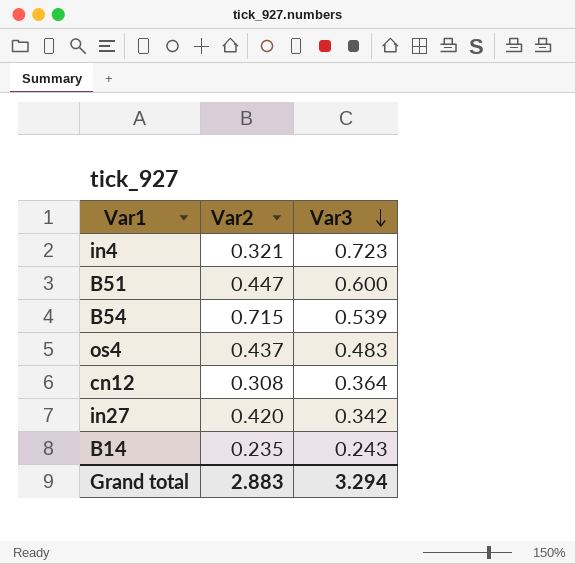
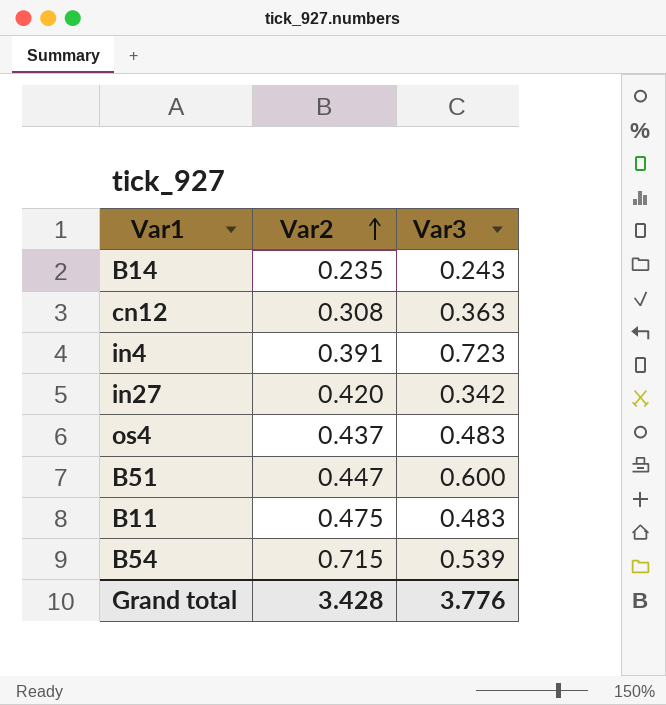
row order: Var3 descending -> Var2 ascending
cn12 | Var3: 0.364 -> 0.363
in4 | Var2: 0.321 -> 0.391
row B11: none -> 0.475 | 0.483
Grand total | Var2: 2.883 -> 3.428
Grand total | Var3: 3.294 -> 3.776

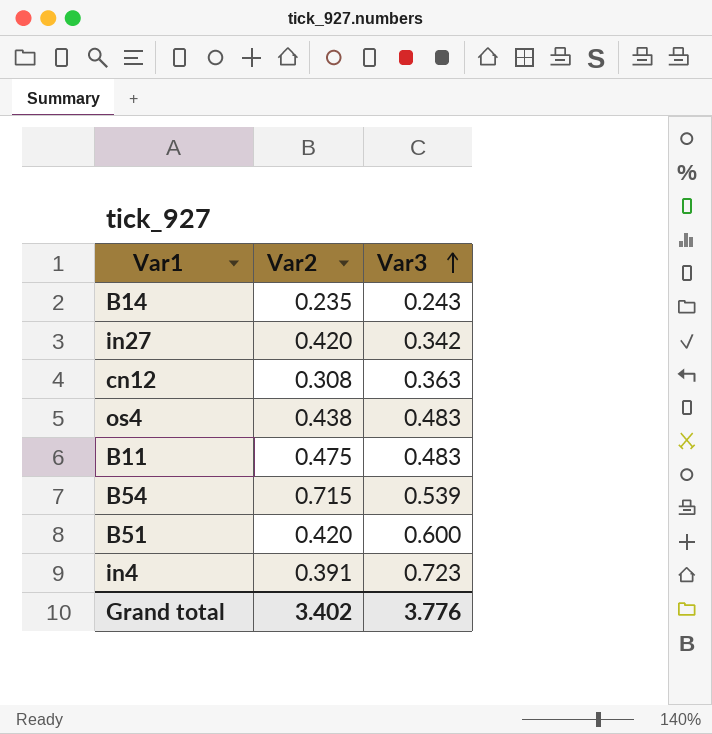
row order: Var2 ascending -> Var3 ascending
os4 | Var2: 0.437 -> 0.438
B51 | Var2: 0.447 -> 0.420
Grand total | Var2: 3.428 -> 3.402

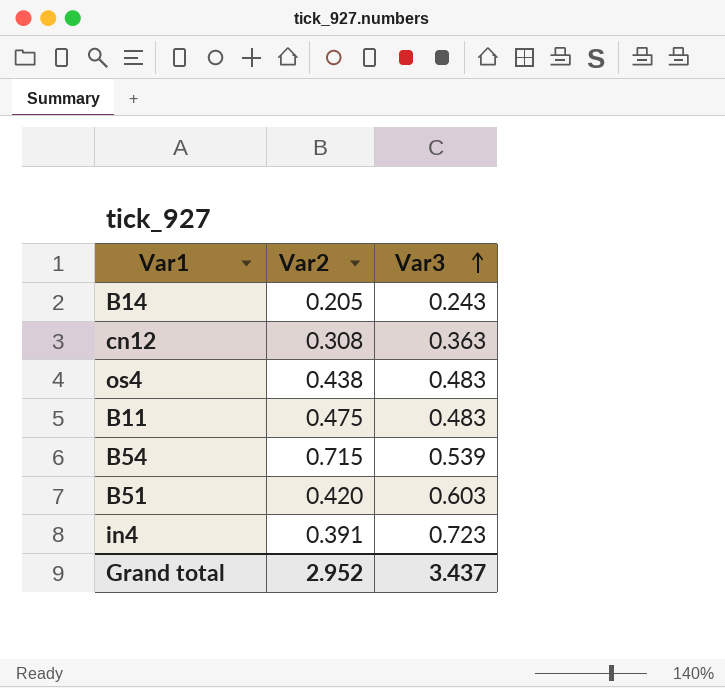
row in27: 0.420 | 0.342 -> none
B14 | Var2: 0.235 -> 0.205
B51 | Var3: 0.600 -> 0.603
Grand total | Var2: 3.402 -> 2.952
Grand total | Var3: 3.776 -> 3.437

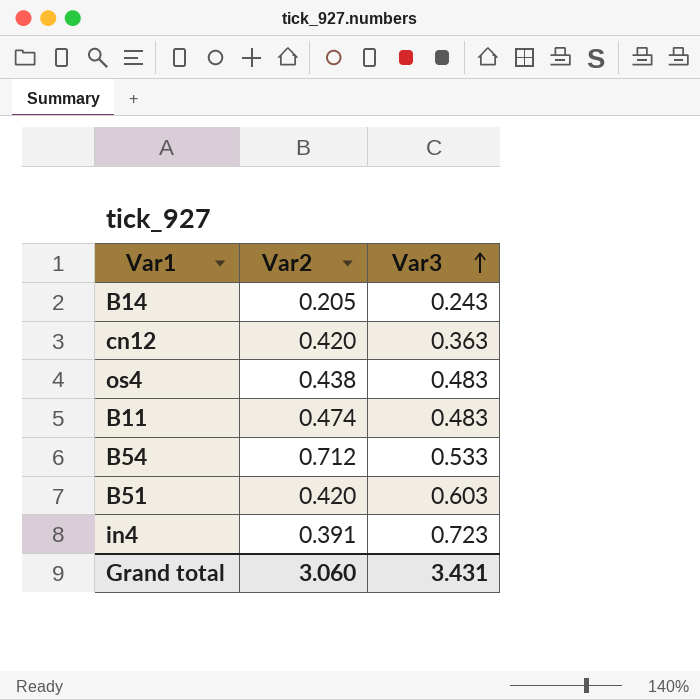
cn12 | Var2: 0.308 -> 0.420
B11 | Var2: 0.475 -> 0.474
B54 | Var2: 0.715 -> 0.712
B54 | Var3: 0.539 -> 0.533
Grand total | Var2: 2.952 -> 3.060
Grand total | Var3: 3.437 -> 3.431

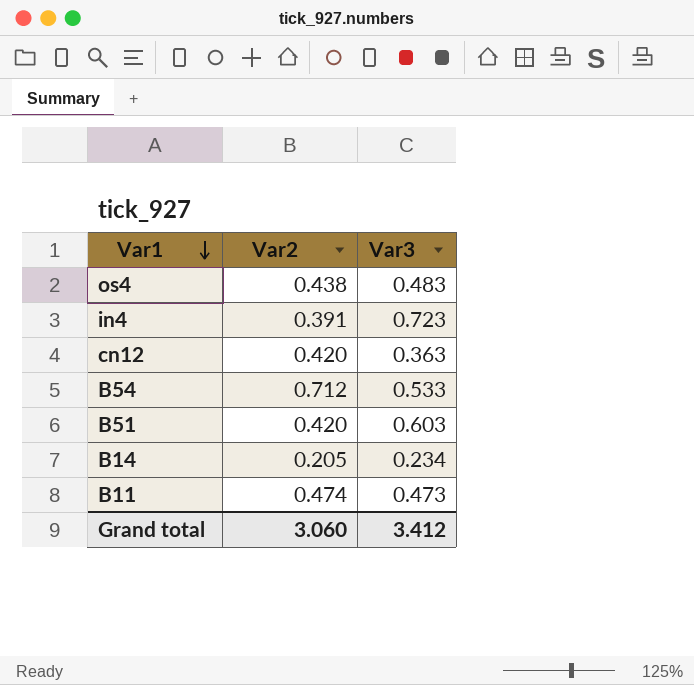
row order: Var3 ascending -> Var1 descending
B14 | Var3: 0.243 -> 0.234
B11 | Var3: 0.483 -> 0.473
Grand total | Var3: 3.431 -> 3.412

